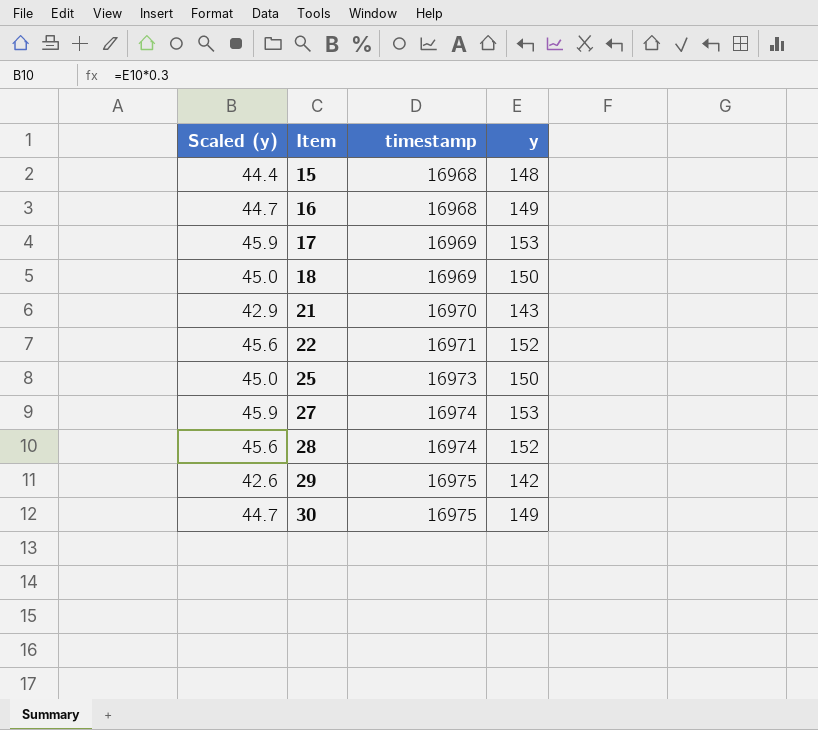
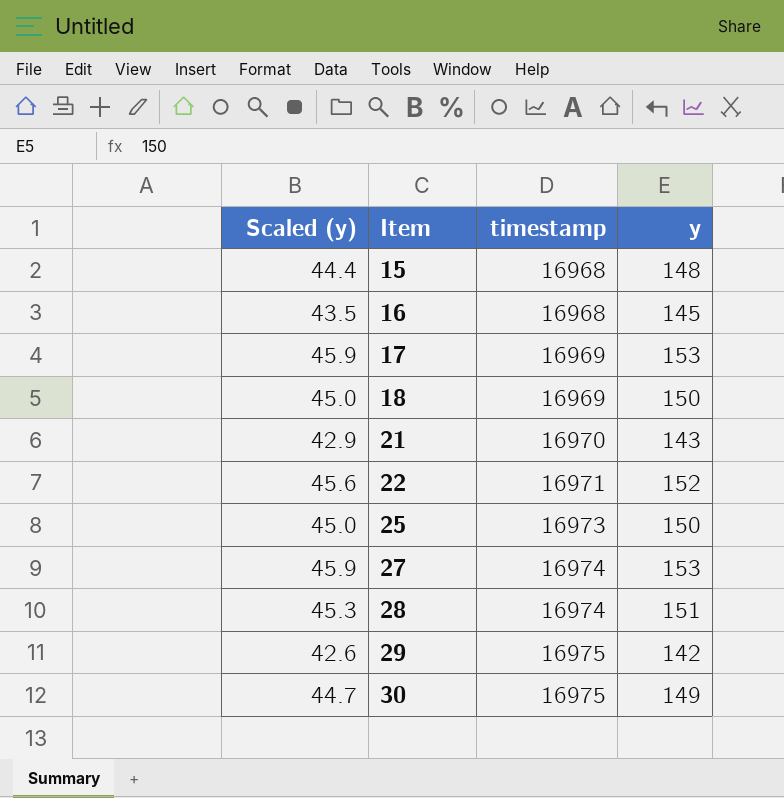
16 | Scaled (y): 44.7 -> 43.5
16 | y: 149 -> 145
28 | Scaled (y): 45.6 -> 45.3
28 | y: 152 -> 151

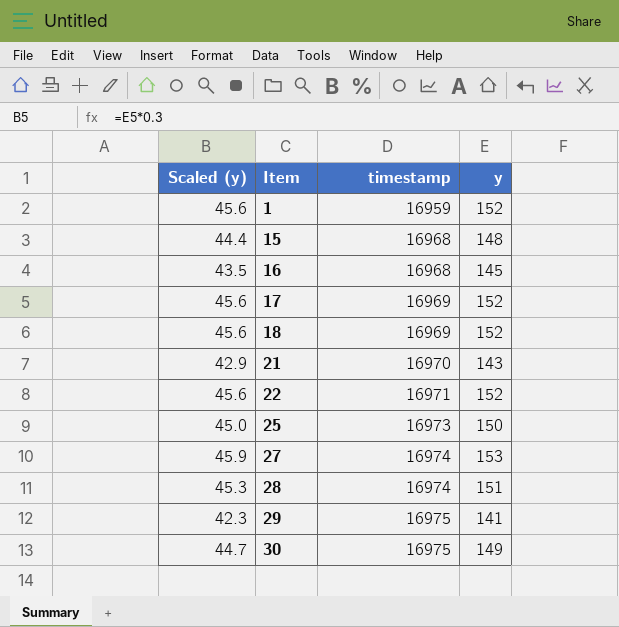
row 1: none -> 45.6 | 16959 | 152
17 | Scaled (y): 45.9 -> 45.6
17 | y: 153 -> 152
18 | Scaled (y): 45.0 -> 45.6
18 | y: 150 -> 152
29 | Scaled (y): 42.6 -> 42.3
29 | y: 142 -> 141

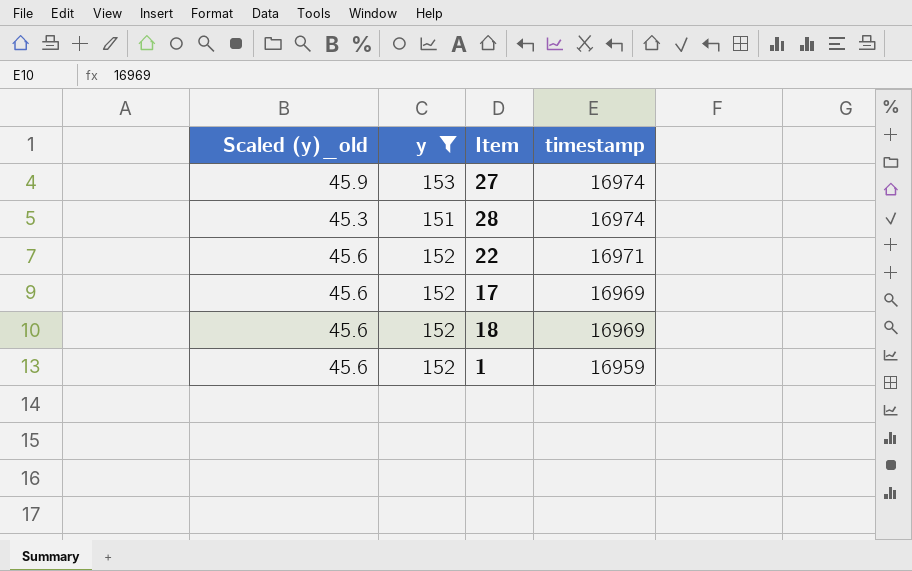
filter: none -> y >= 151
row order: Item ascending -> timestamp descending
column name: Scaled (y) -> Scaled (y)_old
column y | position: 4 -> 2

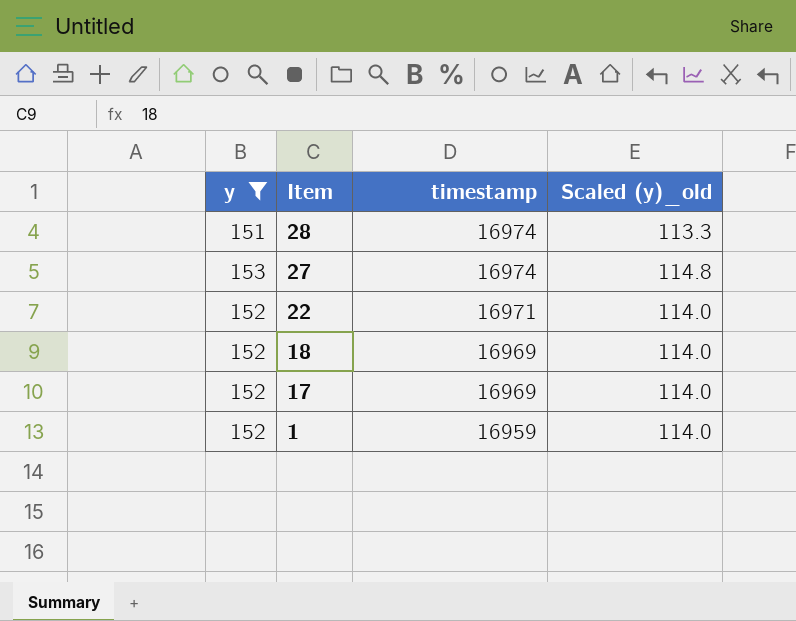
row order: timestamp descending -> Item descending
column Scaled (y)_old | formula: [y] * 0.3 -> [y] * 0.75
column Scaled (y)_old | position: 1 -> 4

